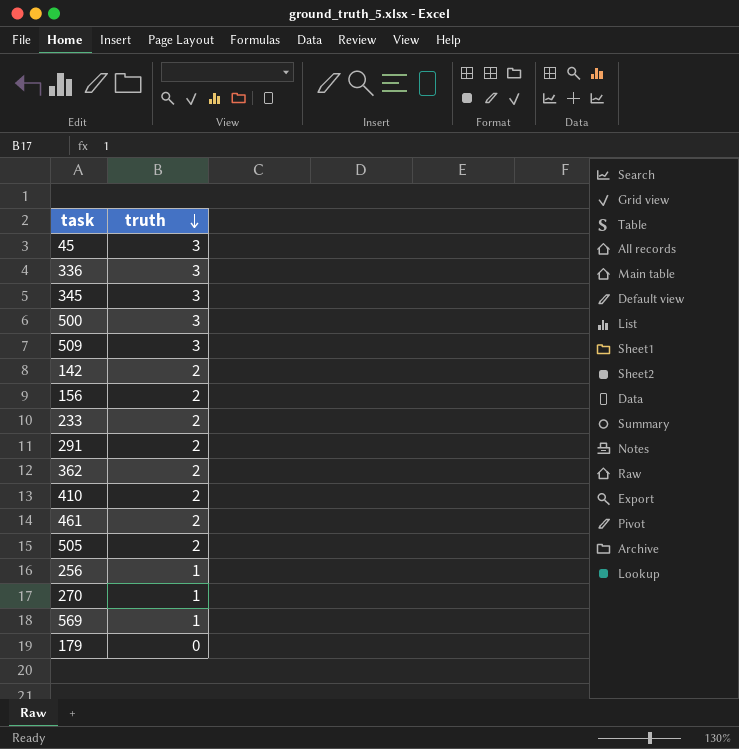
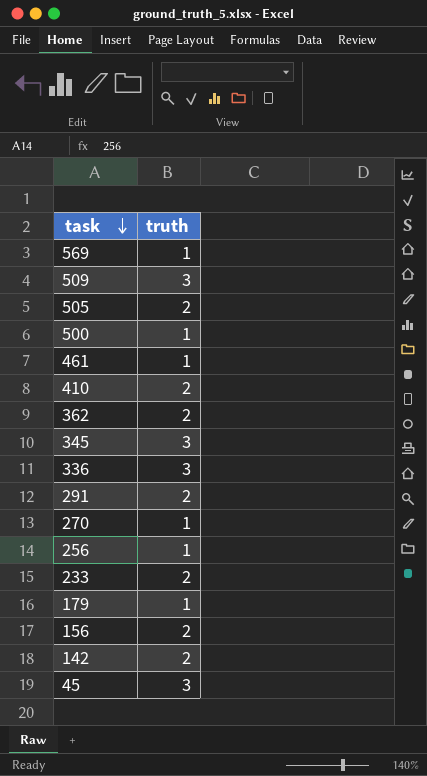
row order: truth descending -> task descending
500 | truth: 3 -> 1
461 | truth: 2 -> 1
179 | truth: 0 -> 1

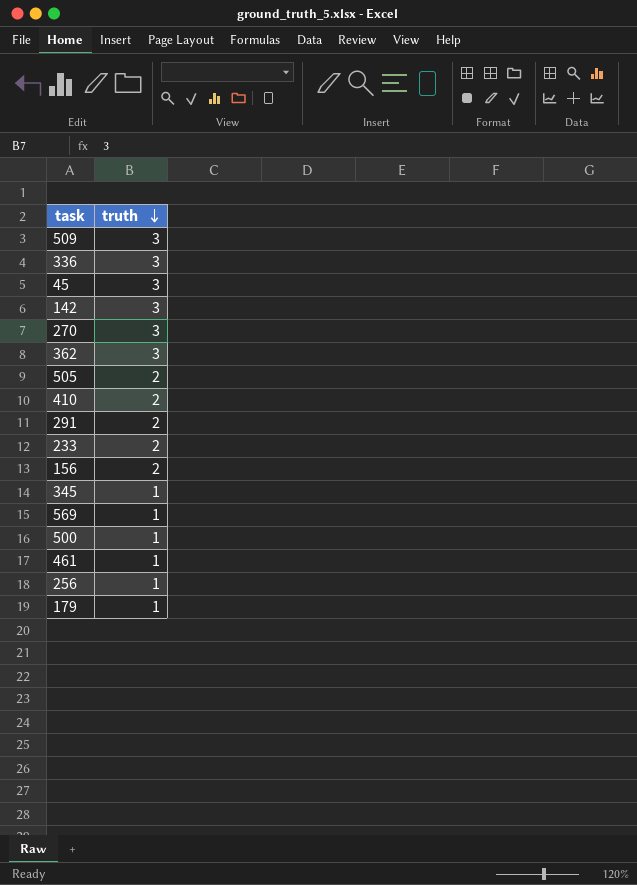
row order: task descending -> truth descending
142 | truth: 2 -> 3
270 | truth: 1 -> 3
362 | truth: 2 -> 3
345 | truth: 3 -> 1

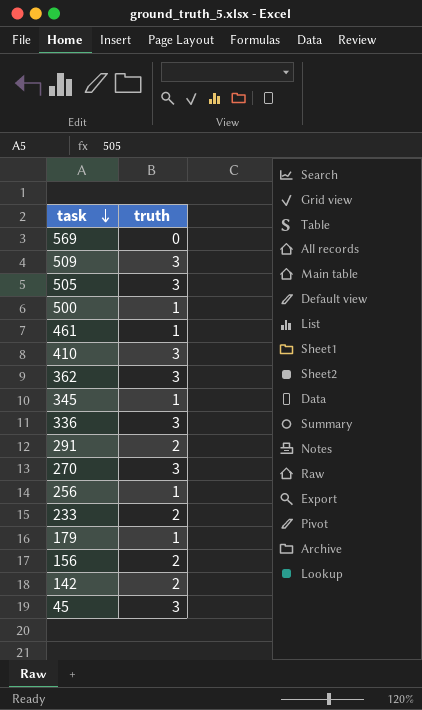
row order: truth descending -> task descending
569 | truth: 1 -> 0
505 | truth: 2 -> 3
410 | truth: 2 -> 3
142 | truth: 3 -> 2

